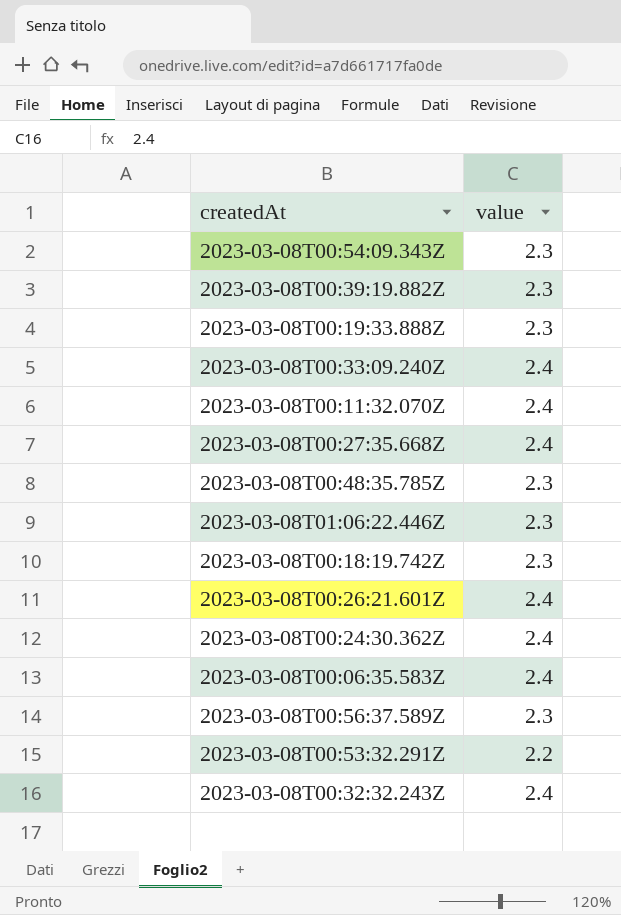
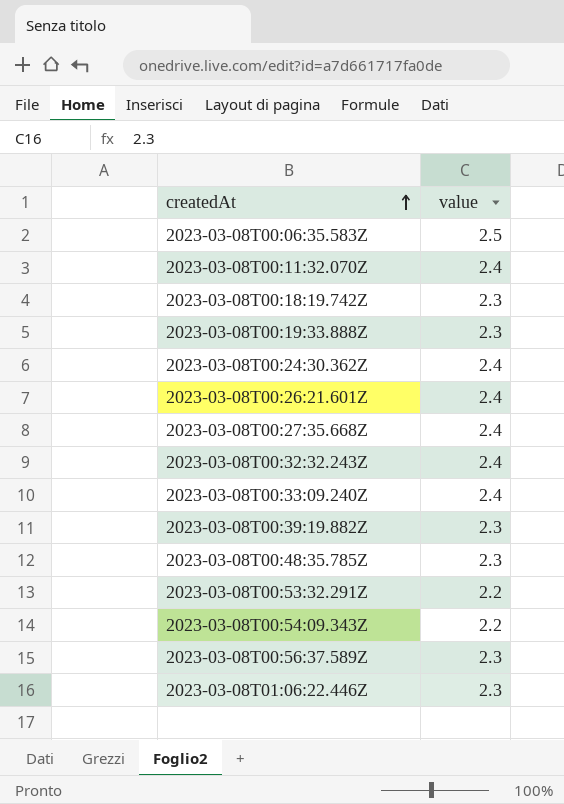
row order: none -> createdAt ascending
2023-03-08T00:06:35.583Z | value: 2.4 -> 2.5
2023-03-08T00:54:09.343Z | value: 2.3 -> 2.2

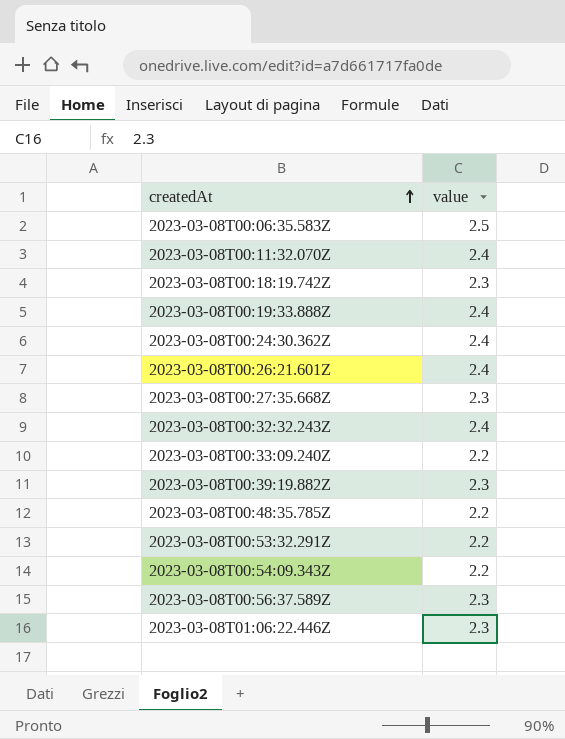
2023-03-08T00:19:33.888Z | value: 2.3 -> 2.4
2023-03-08T00:27:35.668Z | value: 2.4 -> 2.3
2023-03-08T00:33:09.240Z | value: 2.4 -> 2.2
2023-03-08T00:48:35.785Z | value: 2.3 -> 2.2

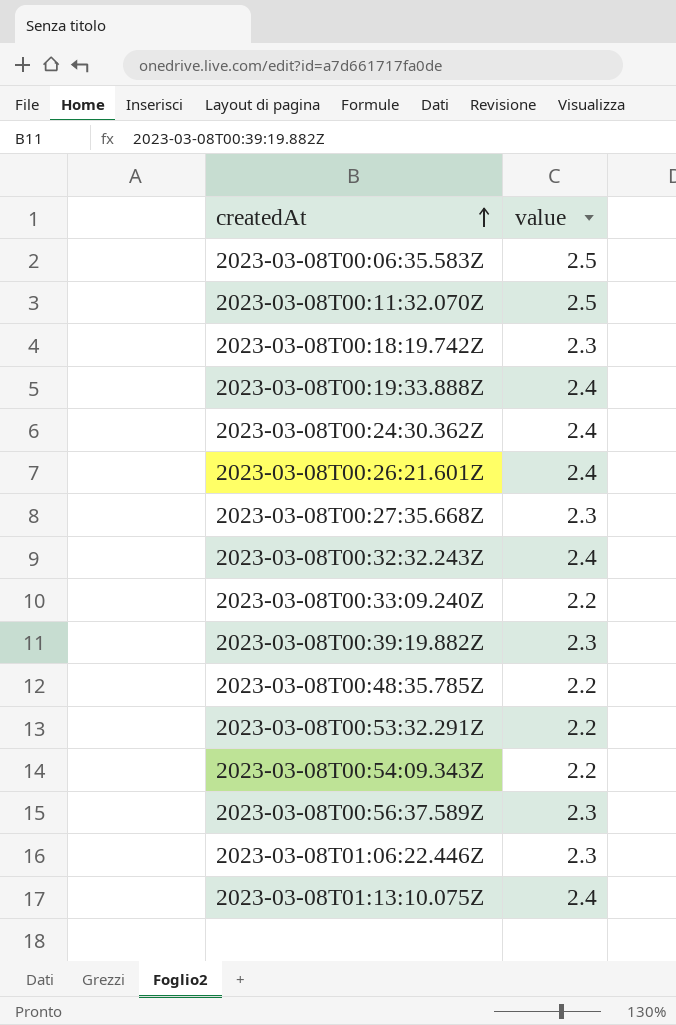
2023-03-08T00:11:32.070Z | value: 2.4 -> 2.5
row 2023-03-08T01:13:10.075Z: none -> 2.4

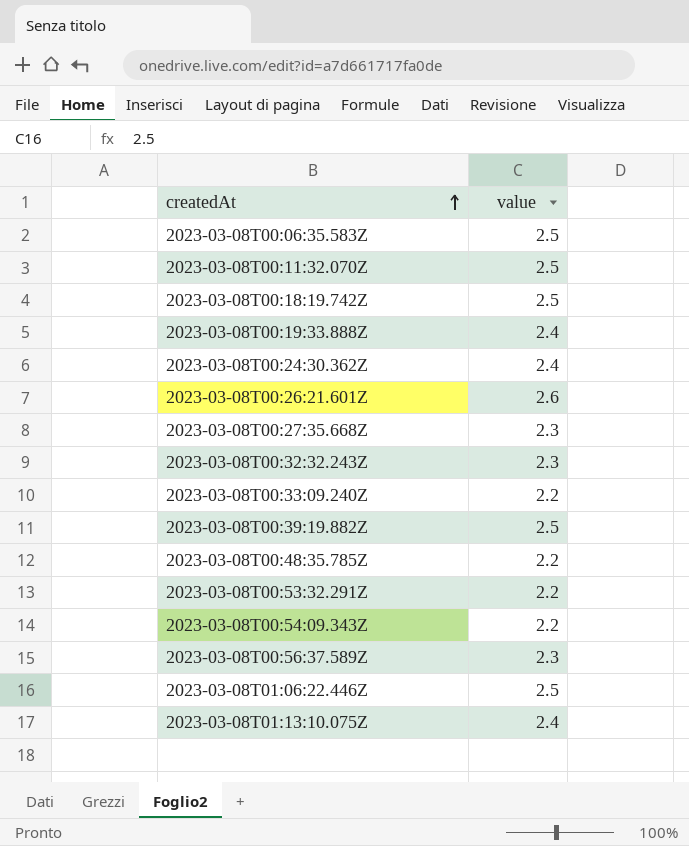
2023-03-08T00:18:19.742Z | value: 2.3 -> 2.5
2023-03-08T00:26:21.601Z | value: 2.4 -> 2.6
2023-03-08T00:32:32.243Z | value: 2.4 -> 2.3
2023-03-08T00:39:19.882Z | value: 2.3 -> 2.5
2023-03-08T01:06:22.446Z | value: 2.3 -> 2.5

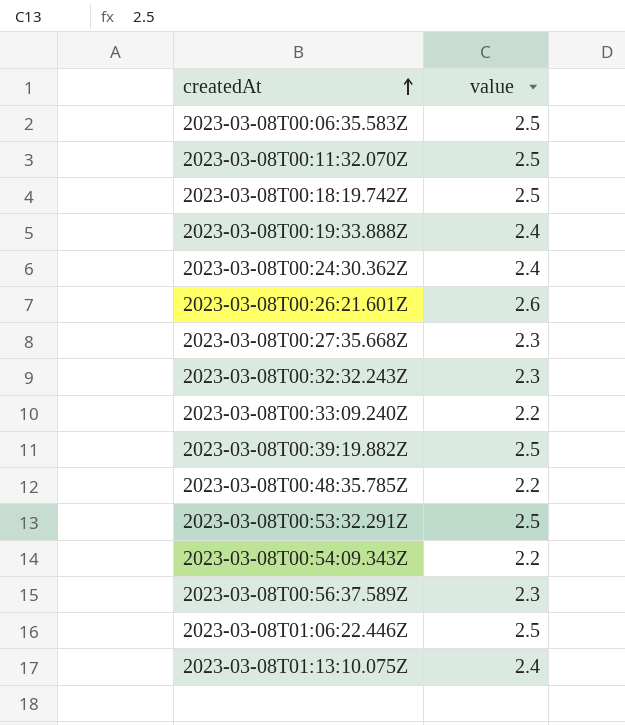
2023-03-08T00:53:32.291Z | value: 2.2 -> 2.5

